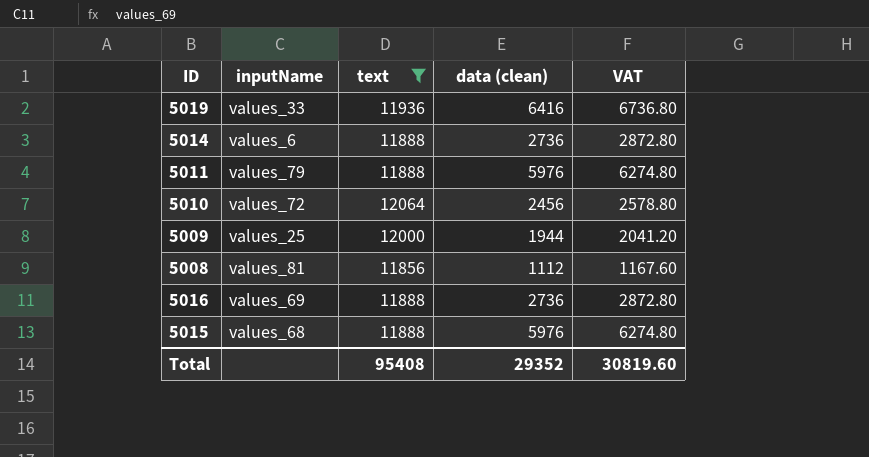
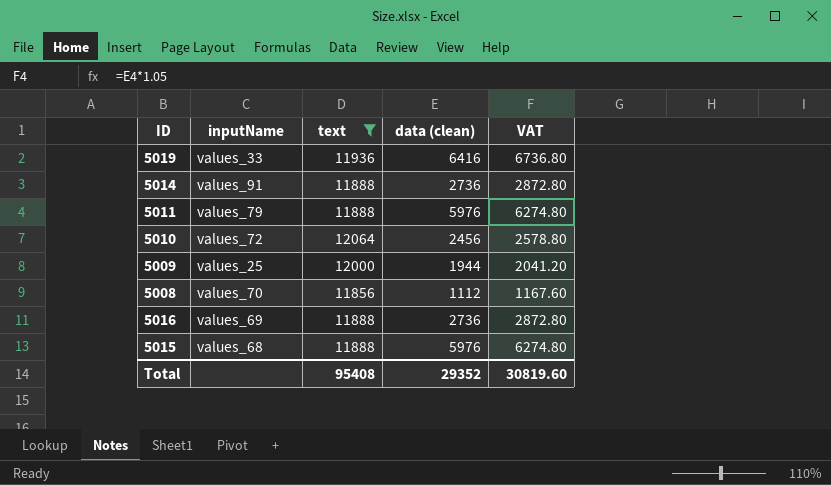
5014 | inputName: values_6 -> values_91
5008 | inputName: values_81 -> values_70

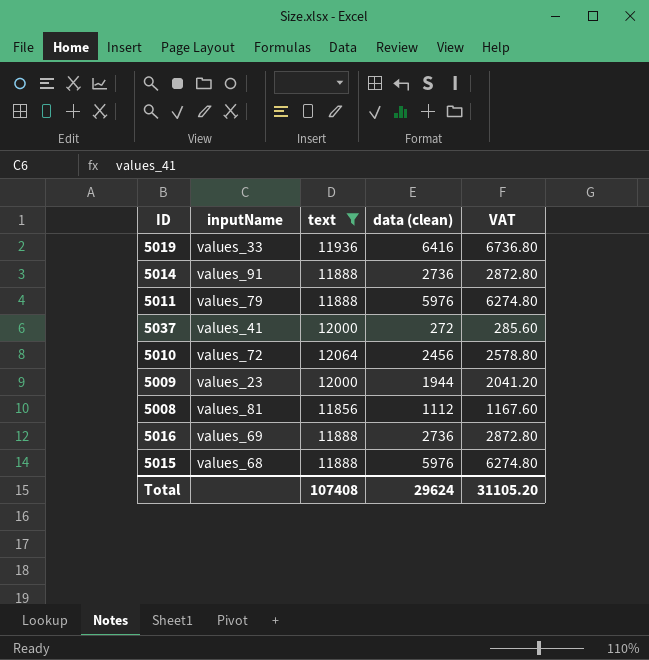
row 5037: none -> values_41 | 12000 | 272 | 285.60
5009 | inputName: values_25 -> values_23
5008 | inputName: values_70 -> values_81
Total | text: 95408 -> 107408
Total | data (clean): 29352 -> 29624
Total | VAT: 30819.60 -> 31105.20

